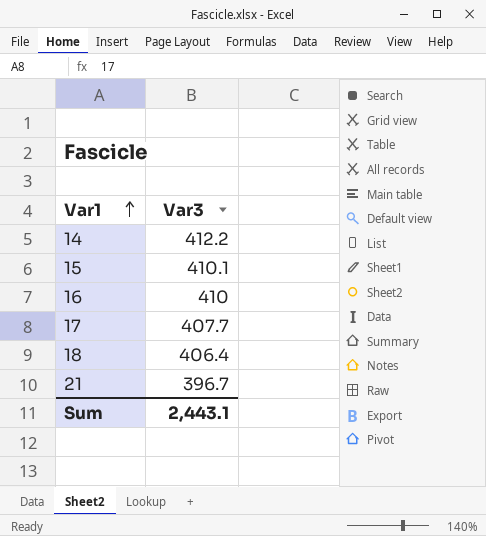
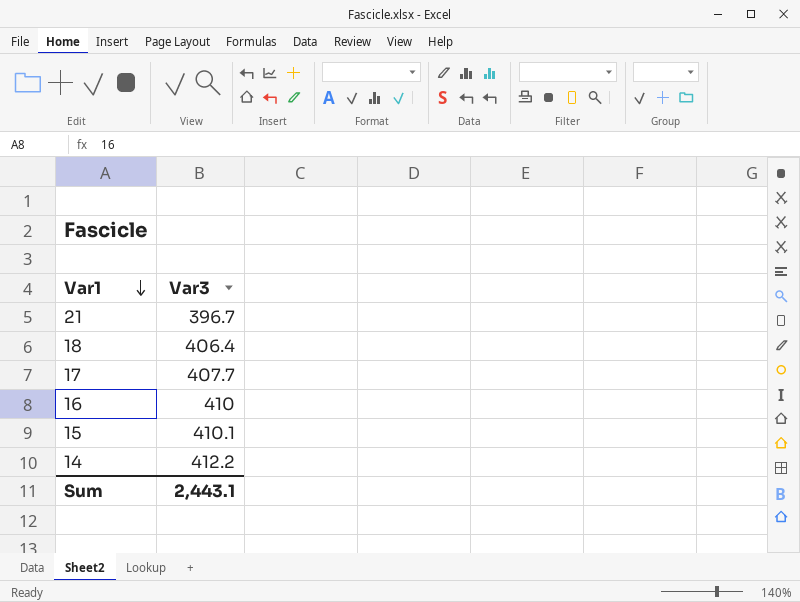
row order: Var1 ascending -> Var1 descending

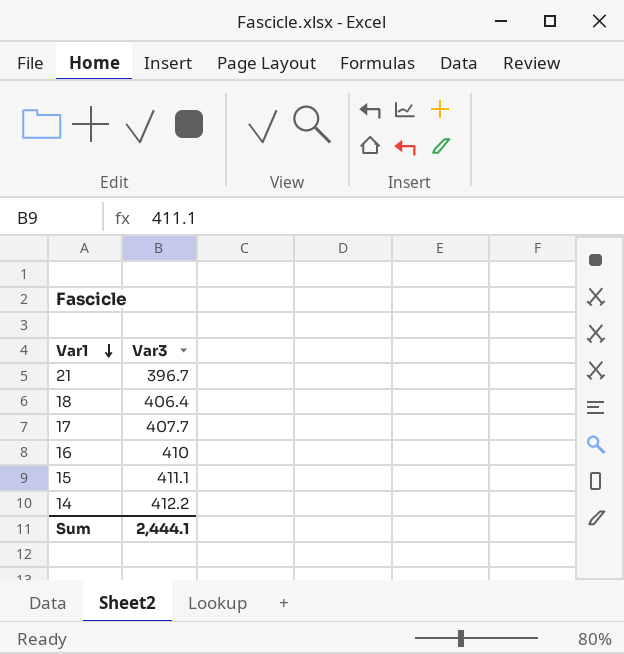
15 | Var3: 410.1 -> 411.1
Sum | Var3: 2,443.1 -> 2,444.1

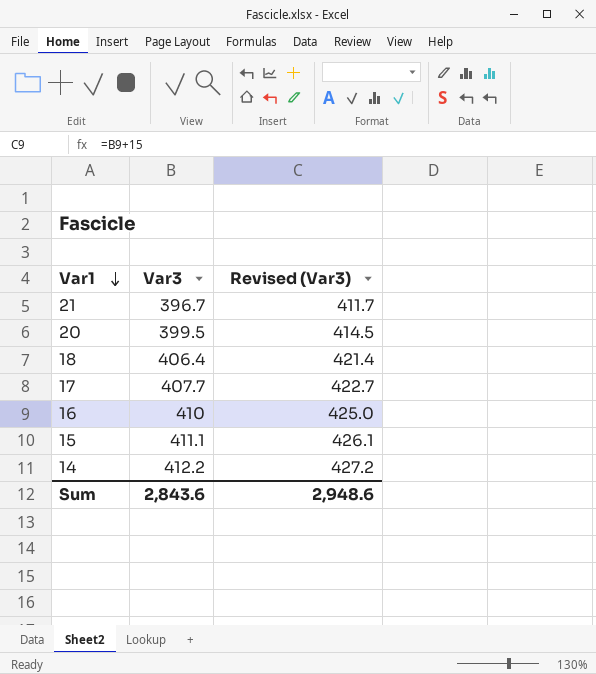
column Revised (Var3) | formula: none -> [Var3] + 15
row 20: none -> 399.5 | 414.5
Sum | Var3: 2,444.1 -> 2,843.6

